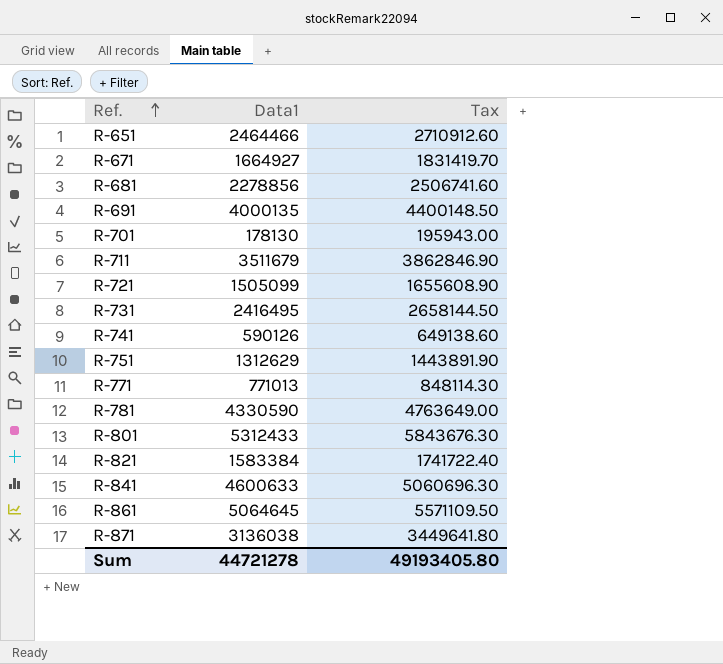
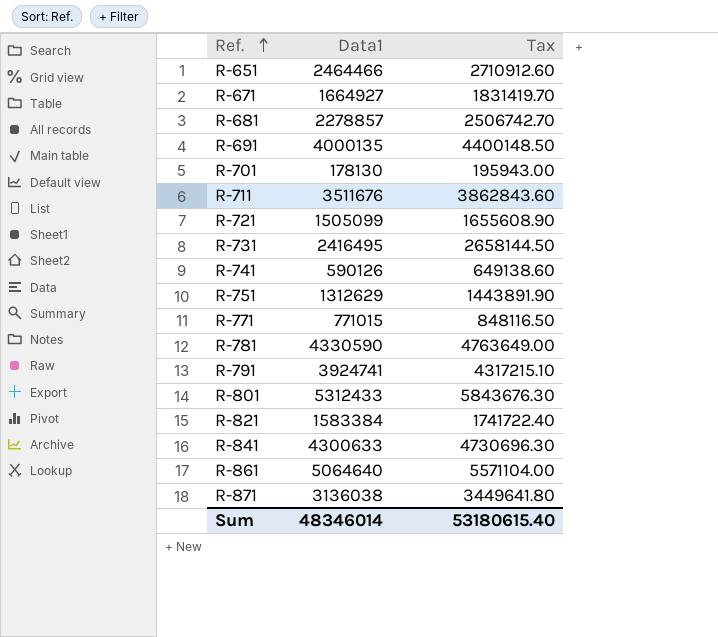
R-681 | Data1: 2278856 -> 2278857
R-681 | Tax: 2506741.60 -> 2506742.70
R-711 | Data1: 3511679 -> 3511676
R-711 | Tax: 3862846.90 -> 3862843.60
R-771 | Data1: 771013 -> 771015
R-771 | Tax: 848114.30 -> 848116.50
row R-791: none -> 3924741 | 4317215.10
R-841 | Data1: 4600633 -> 4300633
R-841 | Tax: 5060696.30 -> 4730696.30
R-861 | Data1: 5064645 -> 5064640
R-861 | Tax: 5571109.50 -> 5571104.00
Sum | Data1: 44721278 -> 48346014
Sum | Tax: 49193405.80 -> 53180615.40

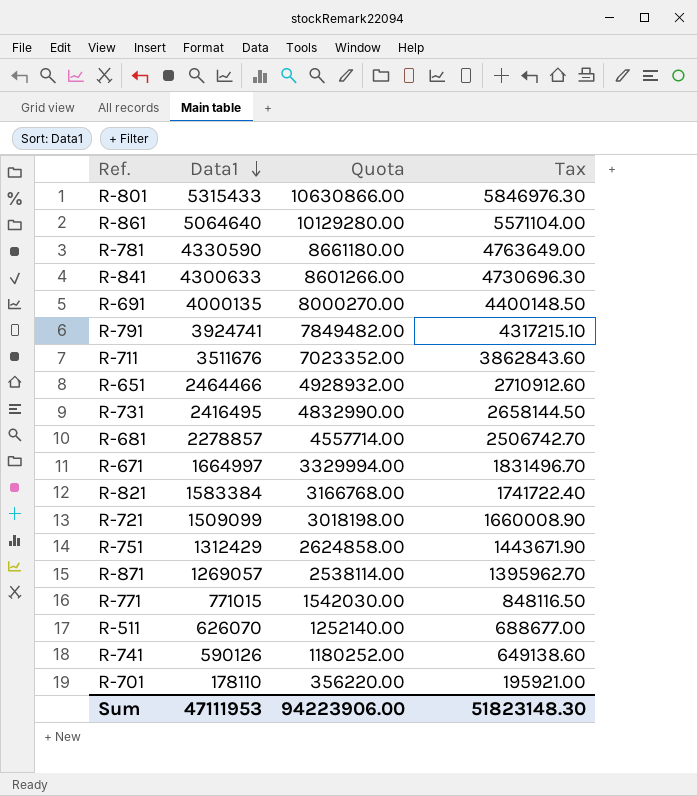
row order: Ref. ascending -> Data1 descending
column Quota | formula: none -> [Data1] * 2
R-801 | Data1: 5312433 -> 5315433
R-801 | Tax: 5843676.30 -> 5846976.30
R-671 | Data1: 1664927 -> 1664997
R-671 | Tax: 1831419.70 -> 1831496.70
R-721 | Data1: 1505099 -> 1509099
R-721 | Tax: 1655608.90 -> 1660008.90
R-751 | Data1: 1312629 -> 1312429
R-751 | Tax: 1443891.90 -> 1443671.90
R-871 | Data1: 3136038 -> 1269057
R-871 | Tax: 3449641.80 -> 1395962.70
row R-511: none -> 626070 | 1252140.00 | 688677.00
R-701 | Data1: 178130 -> 178110
R-701 | Tax: 195943.00 -> 195921.00
Sum | Data1: 48346014 -> 47111953
Sum | Tax: 53180615.40 -> 51823148.30

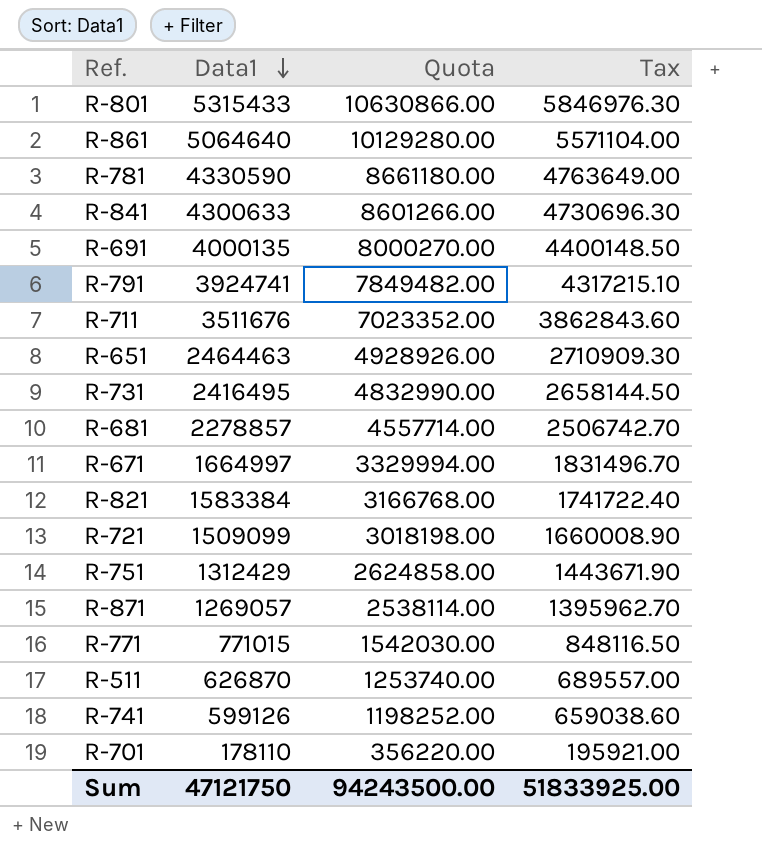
R-651 | Data1: 2464466 -> 2464463
R-651 | Quota: 4928932.00 -> 4928926.00
R-651 | Tax: 2710912.60 -> 2710909.30
R-511 | Data1: 626070 -> 626870
R-511 | Quota: 1252140.00 -> 1253740.00
R-511 | Tax: 688677.00 -> 689557.00
R-741 | Data1: 590126 -> 599126
R-741 | Quota: 1180252.00 -> 1198252.00
R-741 | Tax: 649138.60 -> 659038.60
Sum | Data1: 47111953 -> 47121750
Sum | Quota: 94223906.00 -> 94243500.00
Sum | Tax: 51823148.30 -> 51833925.00

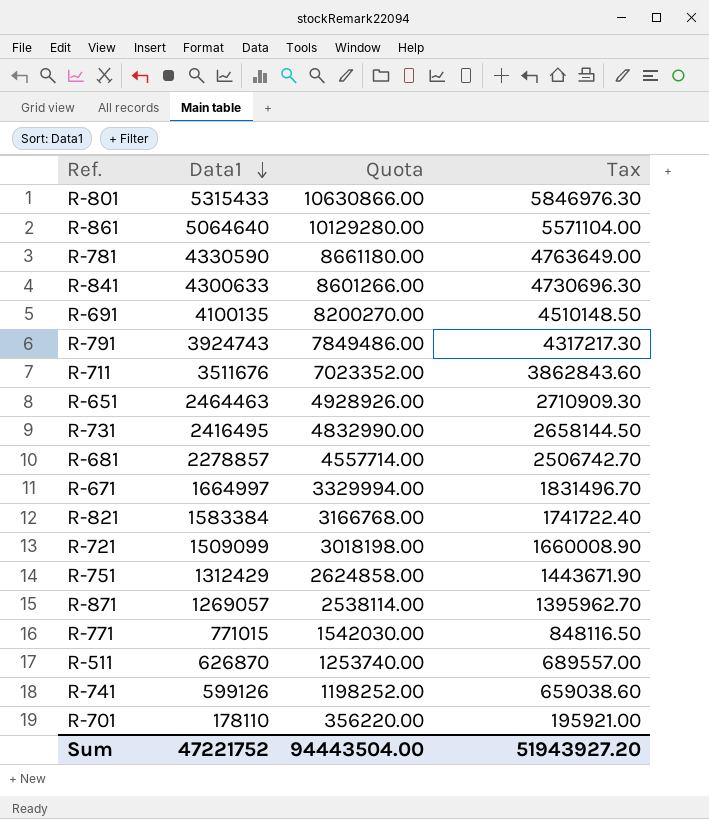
R-691 | Data1: 4000135 -> 4100135
R-691 | Quota: 8000270.00 -> 8200270.00
R-691 | Tax: 4400148.50 -> 4510148.50
R-791 | Data1: 3924741 -> 3924743
R-791 | Quota: 7849482.00 -> 7849486.00
R-791 | Tax: 4317215.10 -> 4317217.30
Sum | Data1: 47121750 -> 47221752
Sum | Quota: 94243500.00 -> 94443504.00
Sum | Tax: 51833925.00 -> 51943927.20

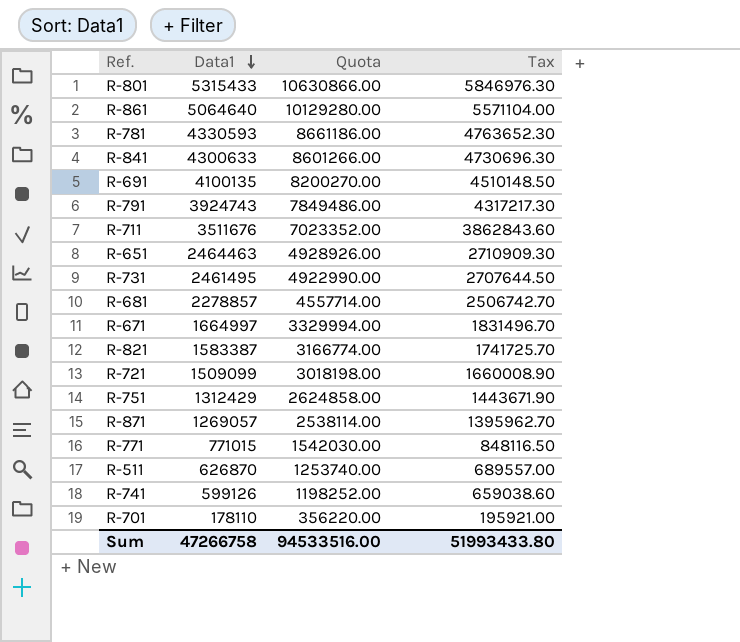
R-781 | Data1: 4330590 -> 4330593
R-781 | Quota: 8661180.00 -> 8661186.00
R-781 | Tax: 4763649.00 -> 4763652.30
R-731 | Data1: 2416495 -> 2461495
R-731 | Quota: 4832990.00 -> 4922990.00
R-731 | Tax: 2658144.50 -> 2707644.50
R-821 | Data1: 1583384 -> 1583387
R-821 | Quota: 3166768.00 -> 3166774.00
R-821 | Tax: 1741722.40 -> 1741725.70
Sum | Data1: 47221752 -> 47266758
Sum | Quota: 94443504.00 -> 94533516.00
Sum | Tax: 51943927.20 -> 51993433.80

